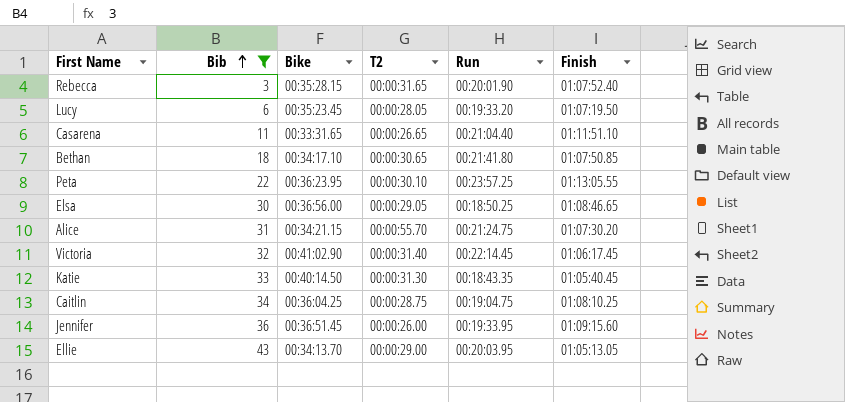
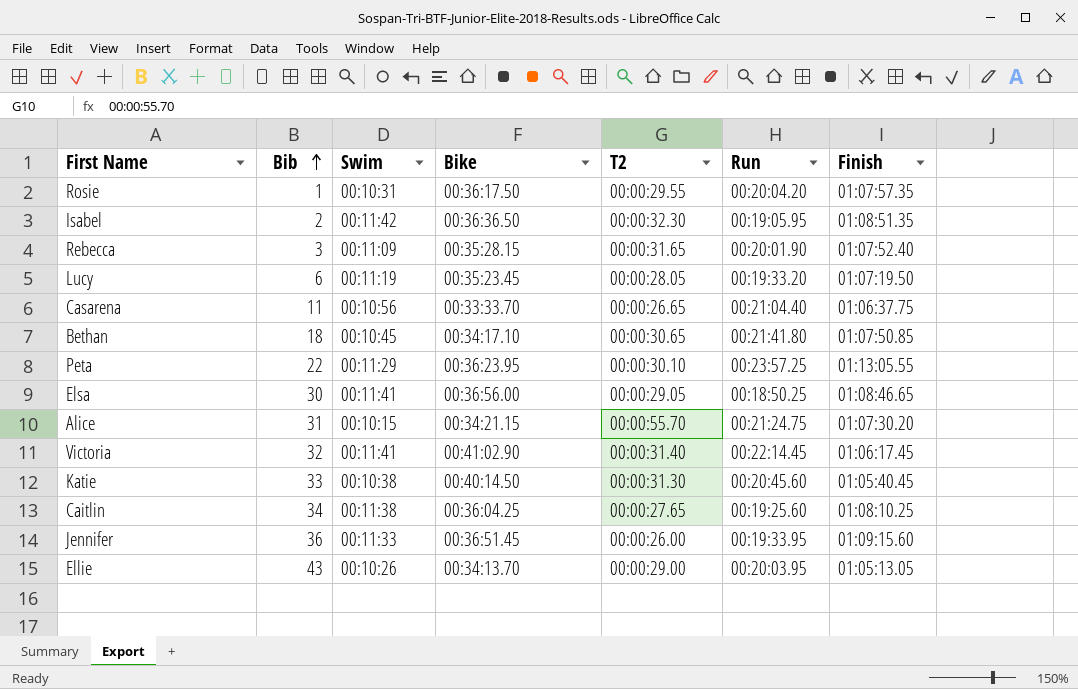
filter: Bib >= 3 -> none
column Swim | position: none -> 3
Casarena | Bike: 00:33:31.65 -> 00:33:33.70
Casarena | Finish: 01:11:51.10 -> 01:06:37.75
Katie | Run: 00:18:43.35 -> 00:20:45.60
Caitlin | T2: 00:00:28.75 -> 00:00:27.65
Caitlin | Run: 00:19:04.75 -> 00:19:25.60

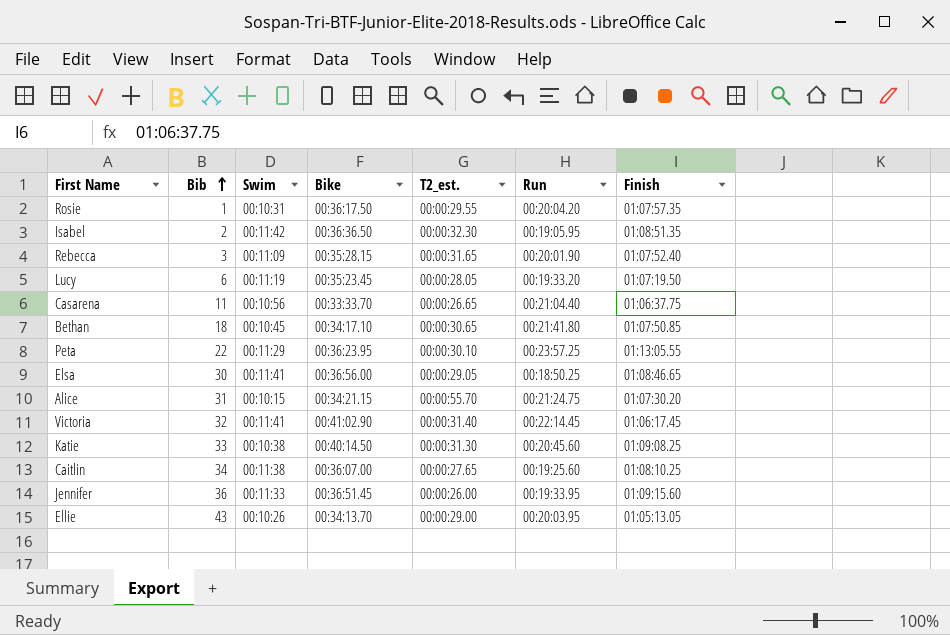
column name: T2 -> T2_est.
Katie | Finish: 01:05:40.45 -> 01:09:08.25
Caitlin | Bike: 00:36:04.25 -> 00:36:07.00

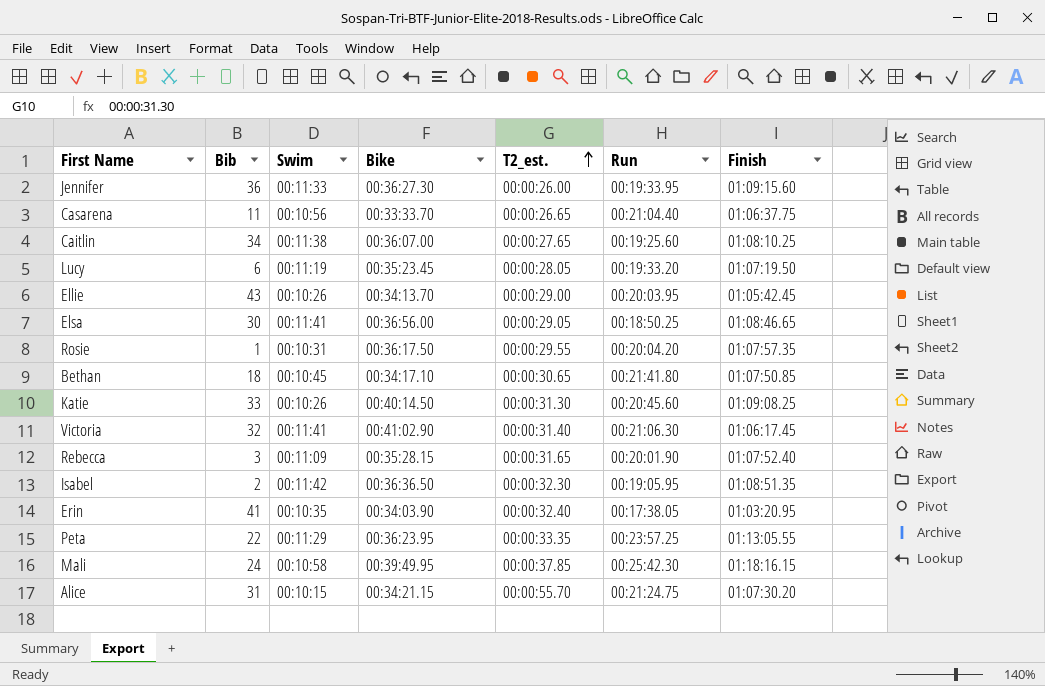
row order: Bib ascending -> T2_est. ascending
Jennifer | Bike: 00:36:51.45 -> 00:36:27.30
Ellie | Finish: 01:05:13.05 -> 01:05:42.45
Katie | Swim: 00:10:38 -> 00:10:26
Victoria | Run: 00:22:14.45 -> 00:21:06.30
row Erin: none -> 41 | 00:10:35 | 00:34:03.90 | 00:00:32.40 | 00:17:38.05 | 01:03:20.95
Peta | T2_est.: 00:00:30.10 -> 00:00:33.35
row Mali: none -> 24 | 00:10:58 | 00:39:49.95 | 00:00:37.85 | 00:25:42.30 | 01:18:16.15

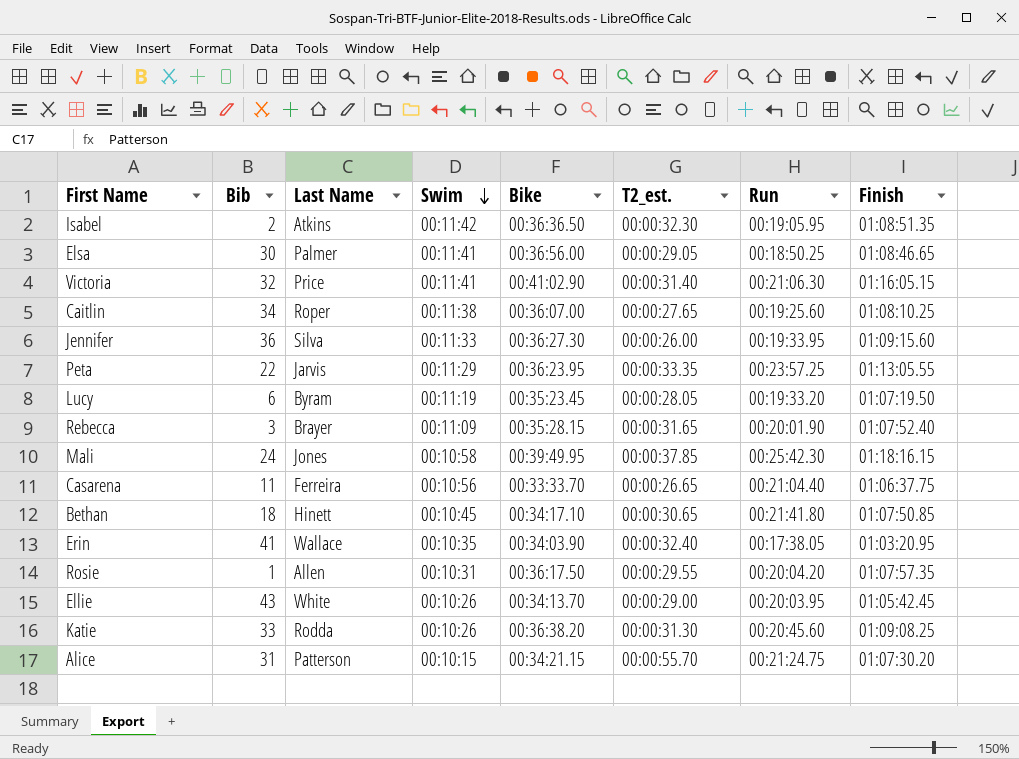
row order: T2_est. ascending -> Swim descending
column Last Name | position: none -> 3
Victoria | Finish: 01:06:17.45 -> 01:16:05.15
Katie | Bike: 00:40:14.50 -> 00:36:38.20

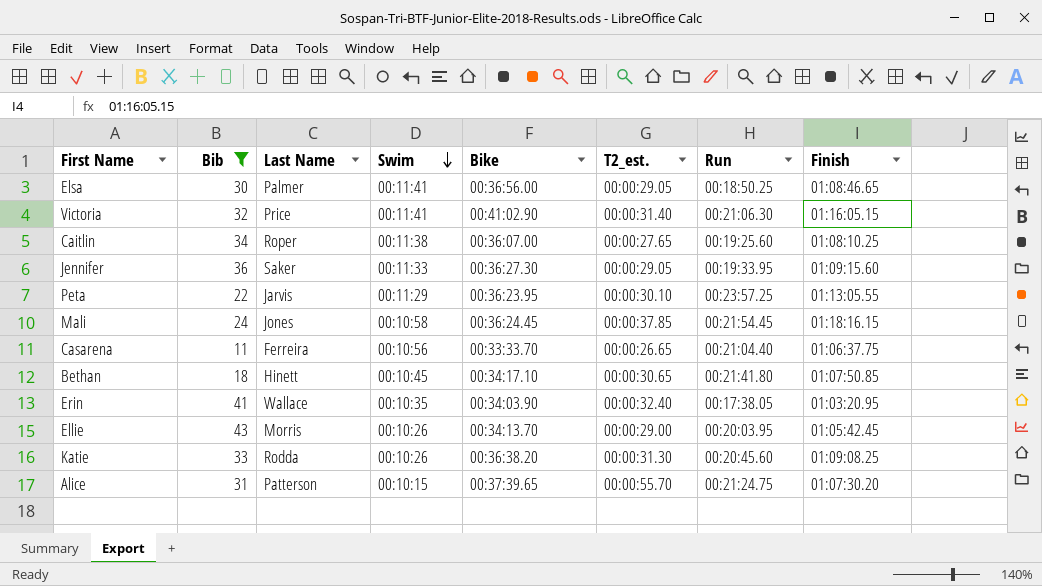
filter: none -> Bib >= 11
Jennifer | Last Name: Silva -> Saker
Jennifer | T2_est.: 00:00:26.00 -> 00:00:29.05
Peta | T2_est.: 00:00:33.35 -> 00:00:30.10
Mali | Bike: 00:39:49.95 -> 00:36:24.45
Mali | Run: 00:25:42.30 -> 00:21:54.45
Ellie | Last Name: White -> Morris
Alice | Bike: 00:34:21.15 -> 00:37:39.65

